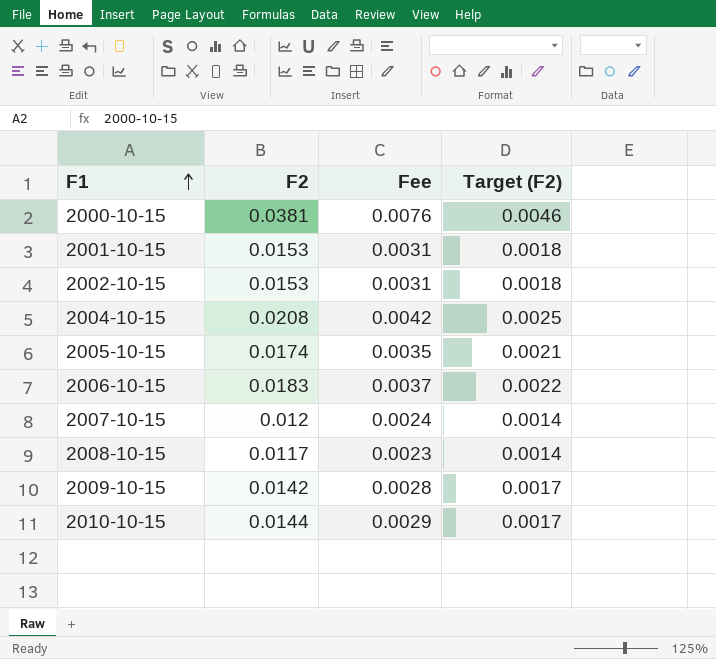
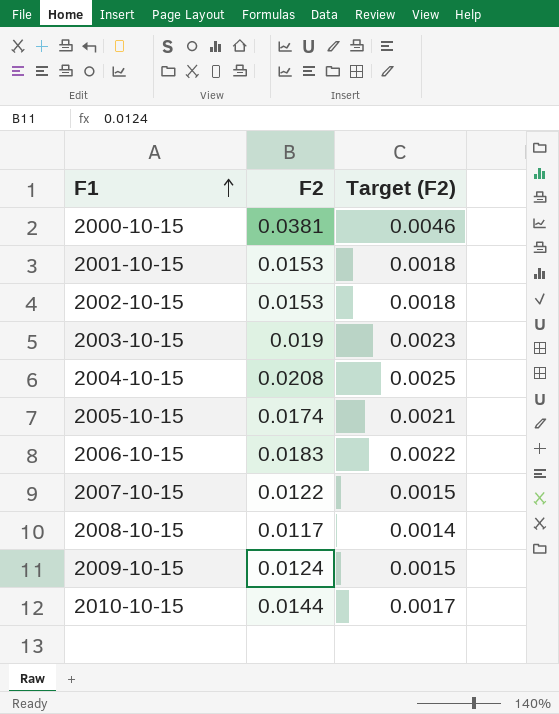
column Fee | formula: [F2] * 0.2 -> none
row 2003-10-15: none -> 0.019 | 0.0023
2007-10-15 | F2: 0.012 -> 0.0122
2007-10-15 | Target (F2): 0.0014 -> 0.0015
2009-10-15 | F2: 0.0142 -> 0.0124
2009-10-15 | Target (F2): 0.0017 -> 0.0015

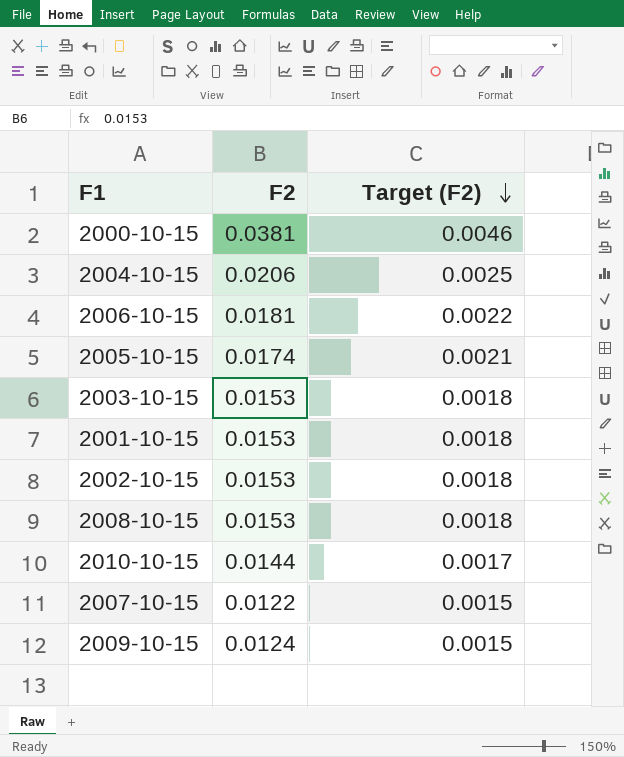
row order: F1 ascending -> Target (F2) descending
2004-10-15 | F2: 0.0208 -> 0.0206
2006-10-15 | F2: 0.0183 -> 0.0181
2003-10-15 | F2: 0.019 -> 0.0153
2003-10-15 | Target (F2): 0.0023 -> 0.0018
2008-10-15 | F2: 0.0117 -> 0.0153
2008-10-15 | Target (F2): 0.0014 -> 0.0018

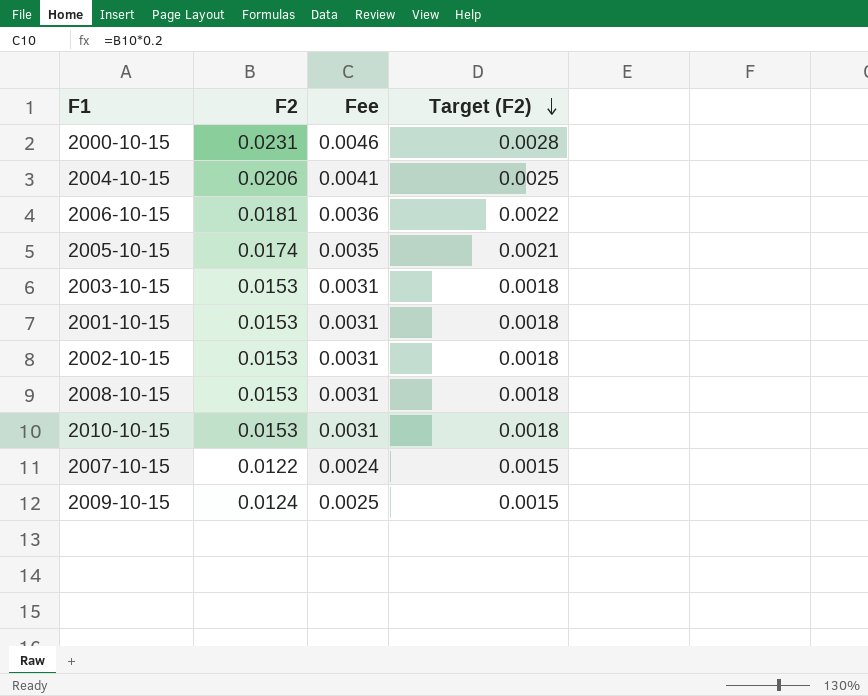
column Fee | formula: none -> [F2] * 0.2
2000-10-15 | F2: 0.0381 -> 0.0231
2000-10-15 | Target (F2): 0.0046 -> 0.0028
2010-10-15 | F2: 0.0144 -> 0.0153
2010-10-15 | Target (F2): 0.0017 -> 0.0018

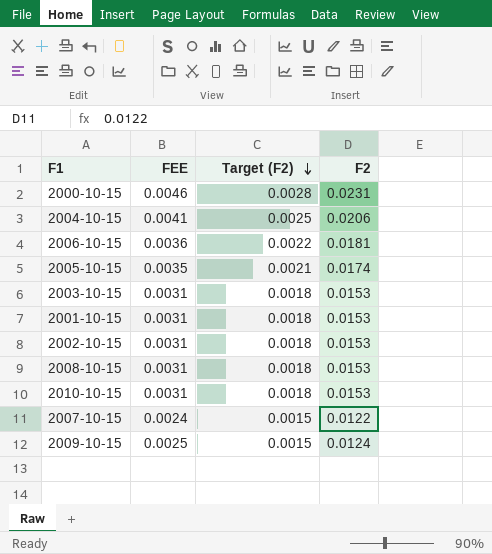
column name: Fee -> FEE
column F2 | position: 2 -> 4

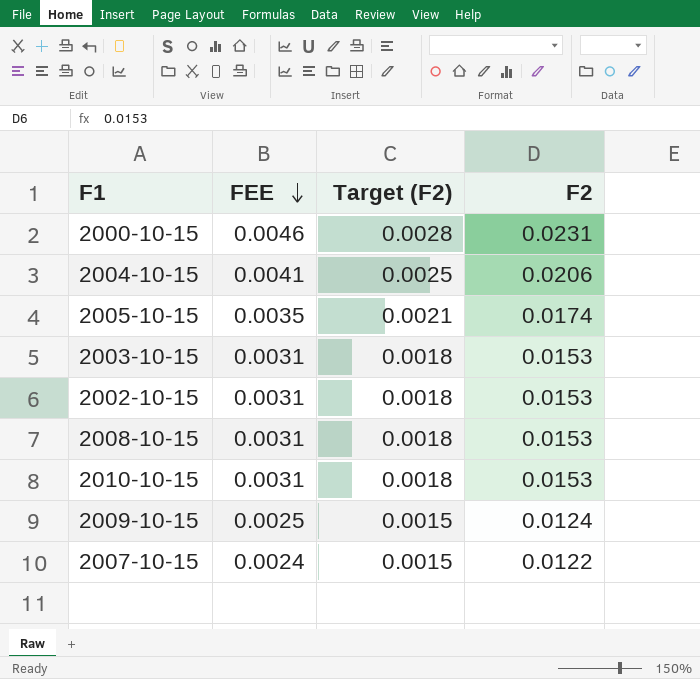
row order: Target (F2) descending -> FEE descending
row 2006-10-15: 0.0036 | 0.0022 | 0.0181 -> none
row 2001-10-15: 0.0031 | 0.0018 | 0.0153 -> none

